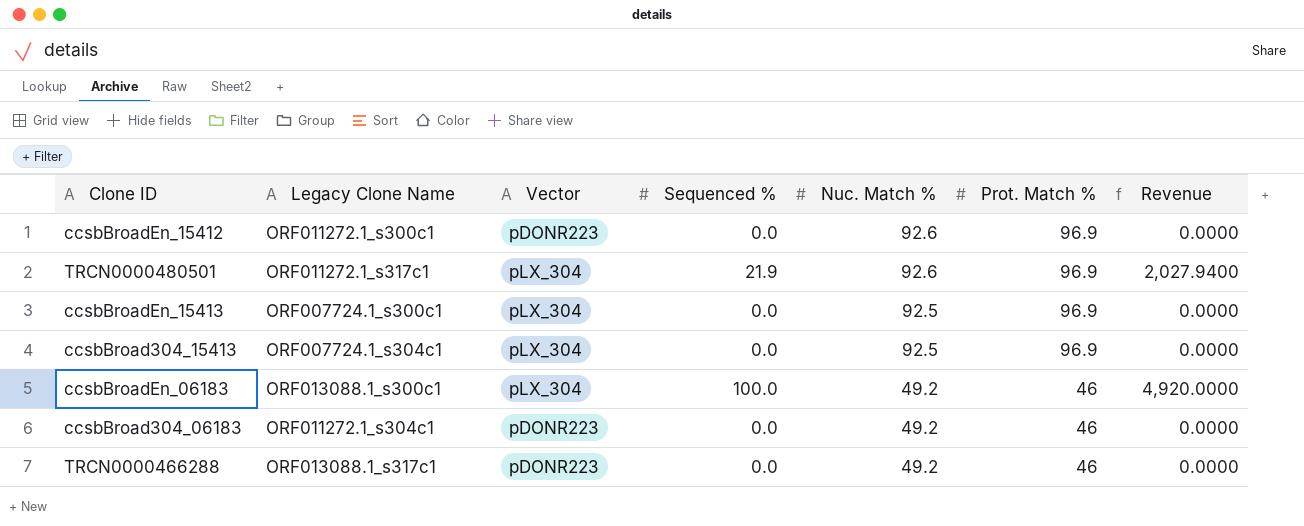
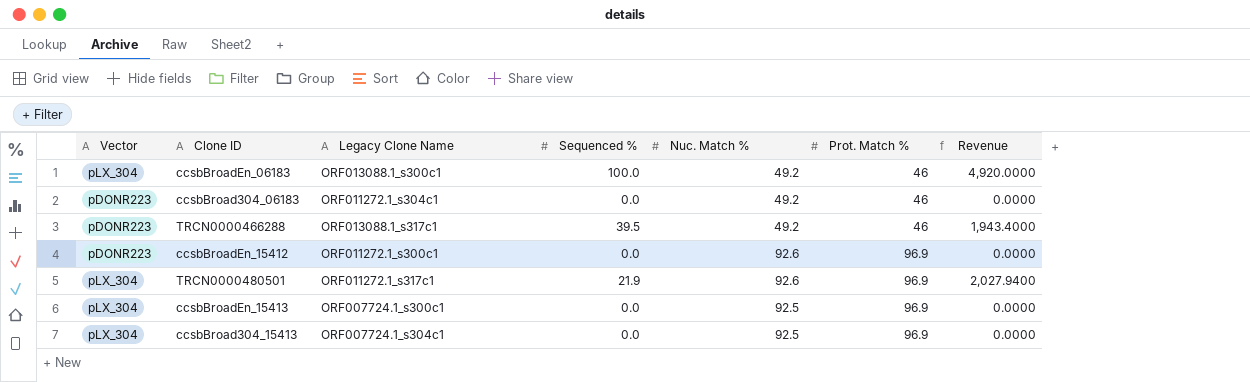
row order: Nuc. Match % descending -> Prot. Match % ascending
column Vector | position: 3 -> 1
TRCN0000466288 | Sequenced %: 0.0 -> 39.5
TRCN0000466288 | Revenue: 0.0000 -> 1,943.4000

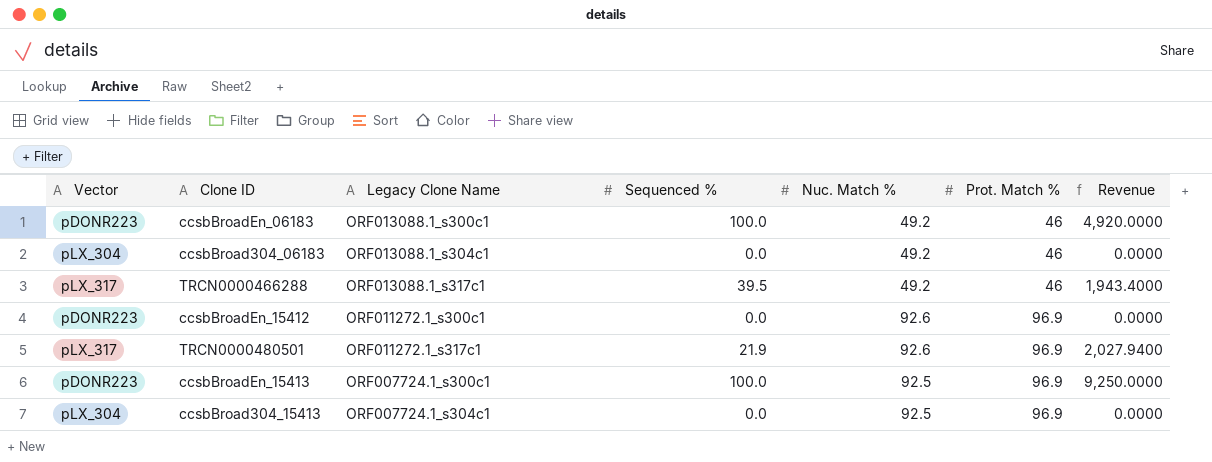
ccsbBroadEn_06183 | Vector: pLX_304 -> pDONR223
ccsbBroad304_06183 | Vector: pDONR223 -> pLX_304
ccsbBroad304_06183 | Legacy Clone Name: ORF011272.1_s304c1 -> ORF013088.1_s304c1
TRCN0000466288 | Vector: pDONR223 -> pLX_317
TRCN0000480501 | Vector: pLX_304 -> pLX_317
ccsbBroadEn_15413 | Vector: pLX_304 -> pDONR223
ccsbBroadEn_15413 | Sequenced %: 0.0 -> 100.0
ccsbBroadEn_15413 | Revenue: 0.0000 -> 9,250.0000

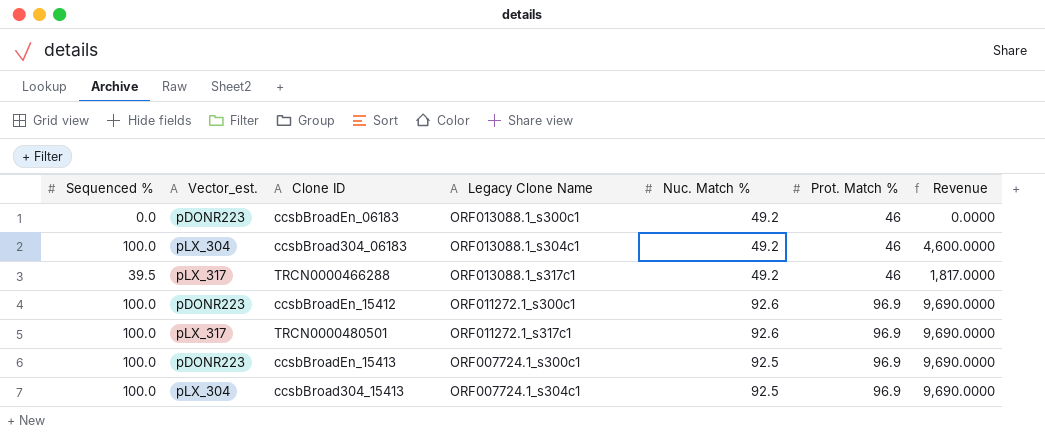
column Sequenced % | position: 4 -> 1
column name: Vector -> Vector_est.
column Revenue | formula: [Sequenced %] * [Nuc. Match %] -> [Sequenced %] * [Prot. Match %]
ccsbBroadEn_06183 | Sequenced %: 100.0 -> 0.0
ccsbBroad304_06183 | Sequenced %: 0.0 -> 100.0
ccsbBroadEn_15412 | Sequenced %: 0.0 -> 100.0
TRCN0000480501 | Sequenced %: 21.9 -> 100.0
ccsbBroad304_15413 | Sequenced %: 0.0 -> 100.0

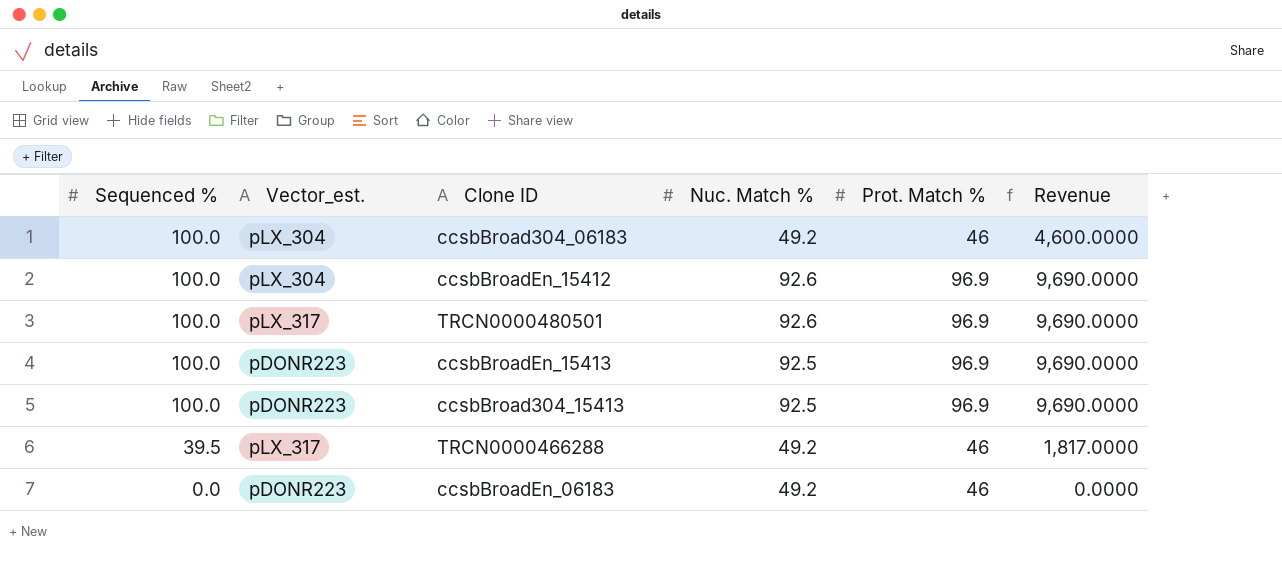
row order: Prot. Match % ascending -> Sequenced % descending
column Legacy Clone Name | position: 4 -> none
ccsbBroadEn_15412 | Vector_est.: pDONR223 -> pLX_304
ccsbBroad304_15413 | Vector_est.: pLX_304 -> pDONR223

